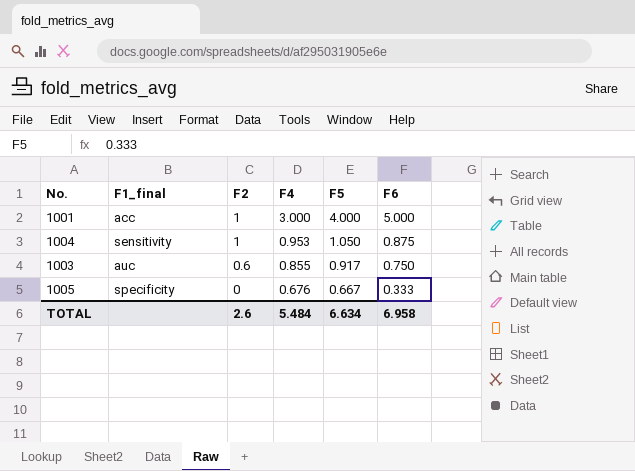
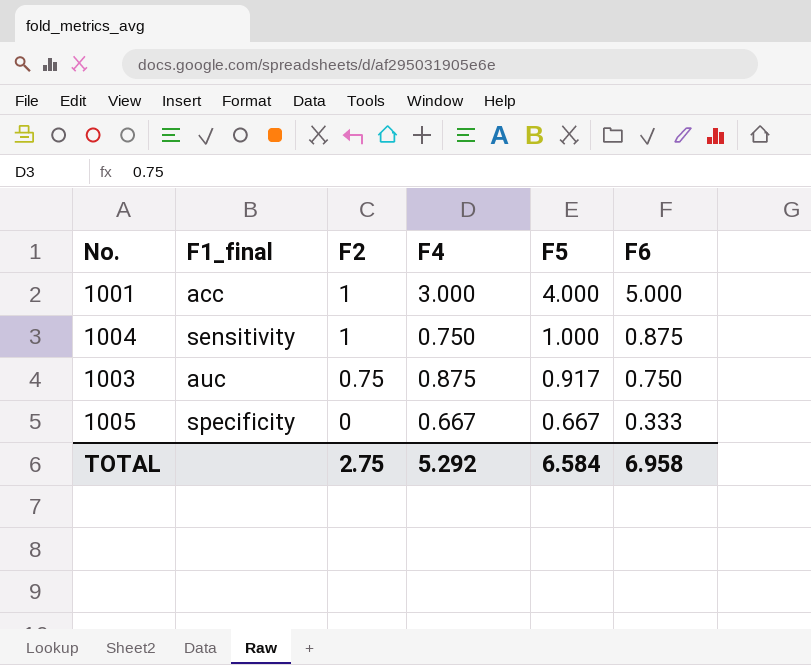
1004 | F4: 0.953 -> 0.750
1004 | F5: 1.050 -> 1.000
1003 | F2: 0.6 -> 0.75
1003 | F4: 0.855 -> 0.875
1005 | F4: 0.676 -> 0.667
TOTAL | F2: 2.6 -> 2.75
TOTAL | F4: 5.484 -> 5.292
TOTAL | F5: 6.634 -> 6.584

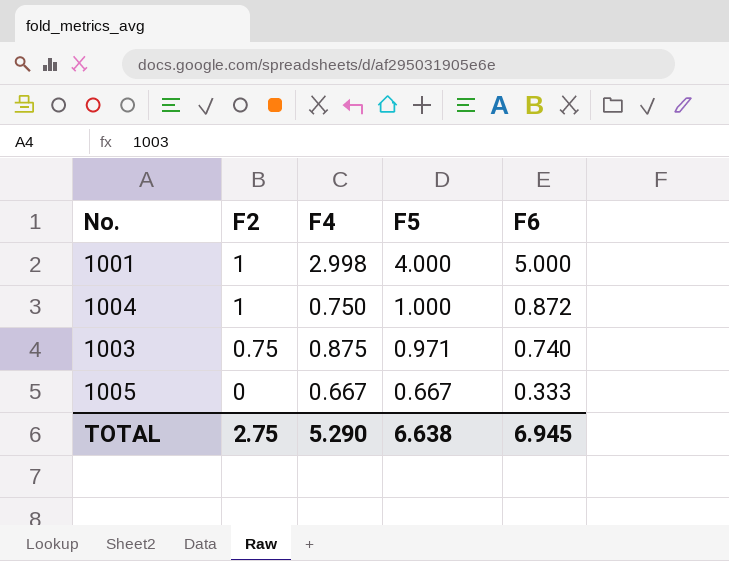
column F1_final | position: 2 -> none
1001 | F4: 3.000 -> 2.998
1004 | F6: 0.875 -> 0.872
1003 | F5: 0.917 -> 0.971
1003 | F6: 0.750 -> 0.740
TOTAL | F4: 5.292 -> 5.290
TOTAL | F5: 6.584 -> 6.638
TOTAL | F6: 6.958 -> 6.945

